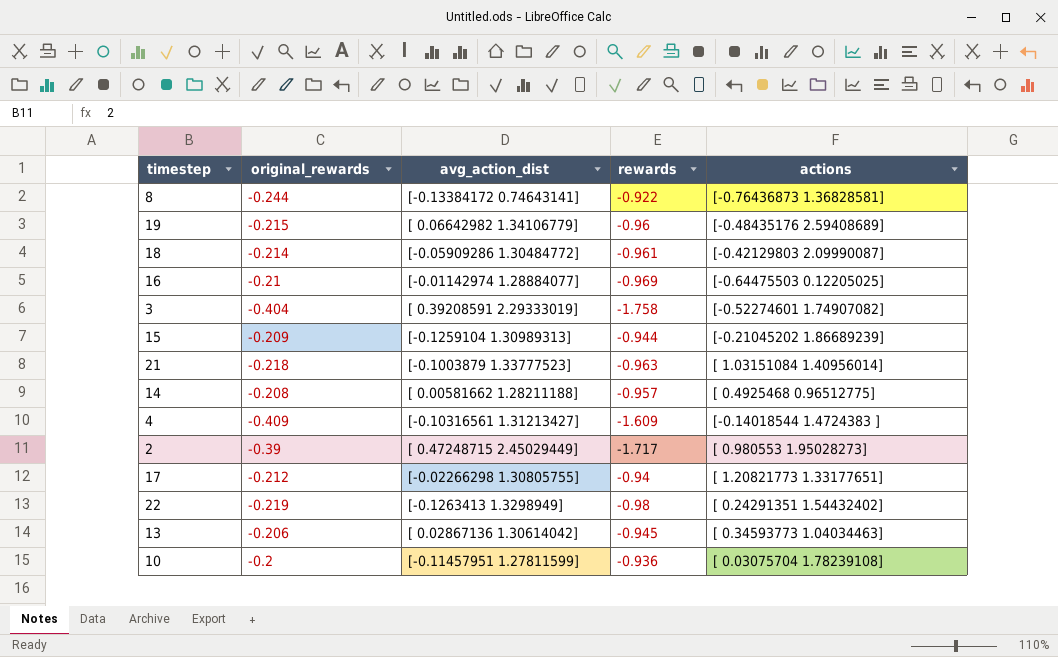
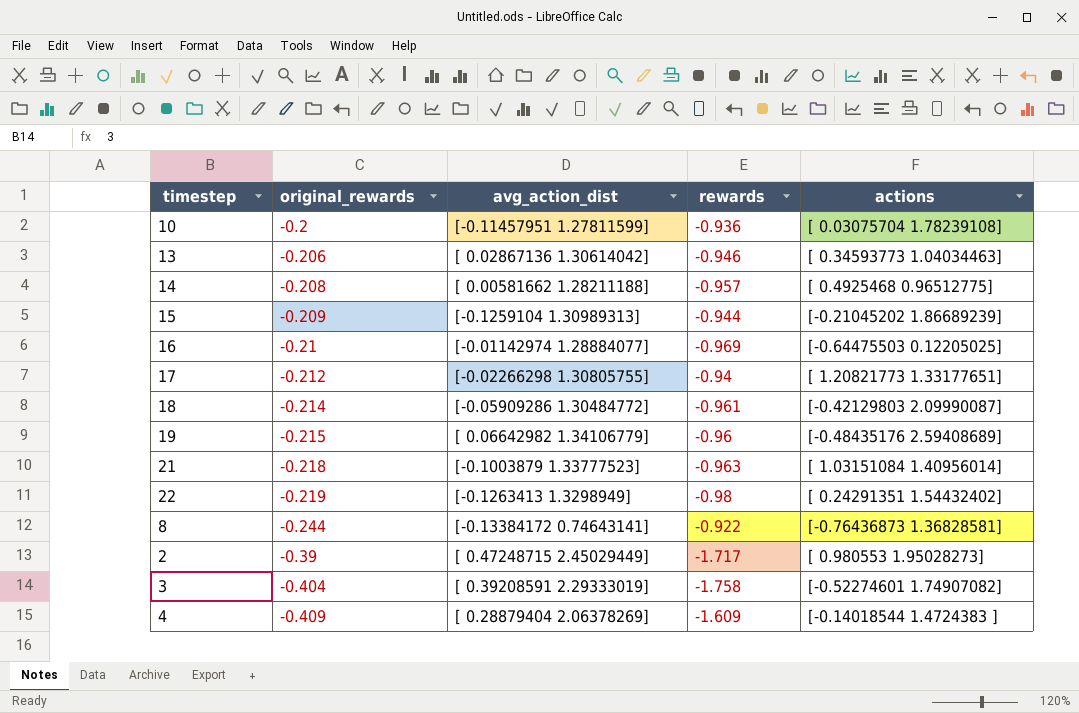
row order: none -> original_rewards descending
13 | rewards: -0.945 -> -0.946
4 | avg_action_dist: [-0.10316561 1.31213427] -> [ 0.28879404 2.06378269]

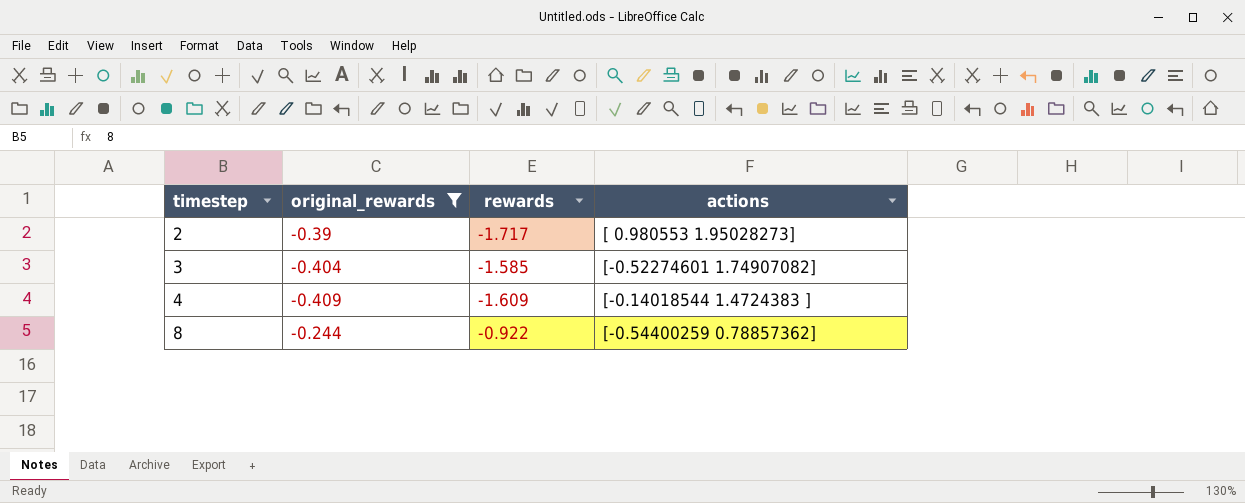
filter: none -> original_rewards <= -0.244
row order: original_rewards descending -> timestep ascending
column avg_action_dist | position: 3 -> none
3 | rewards: -1.758 -> -1.585
8 | actions: [-0.76436873 1.36828581] -> [-0.54400259 0.78857362]

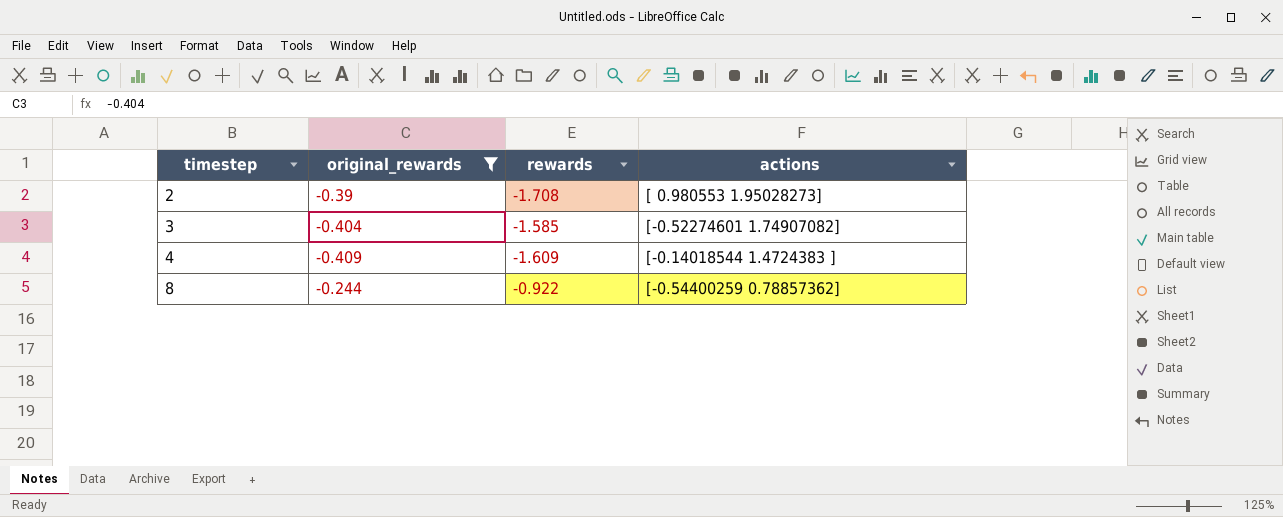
2 | rewards: -1.717 -> -1.708

